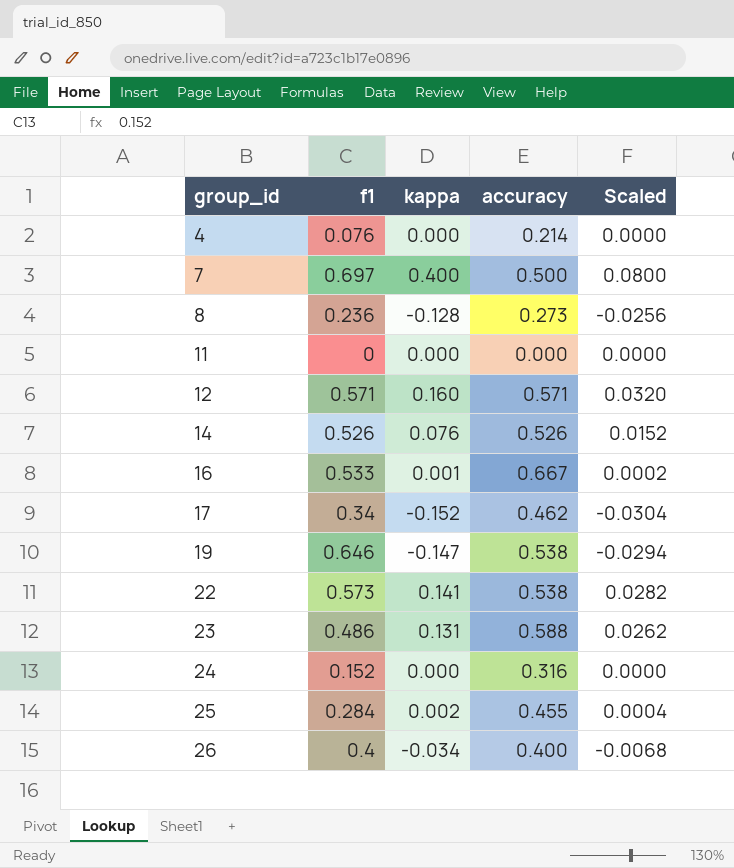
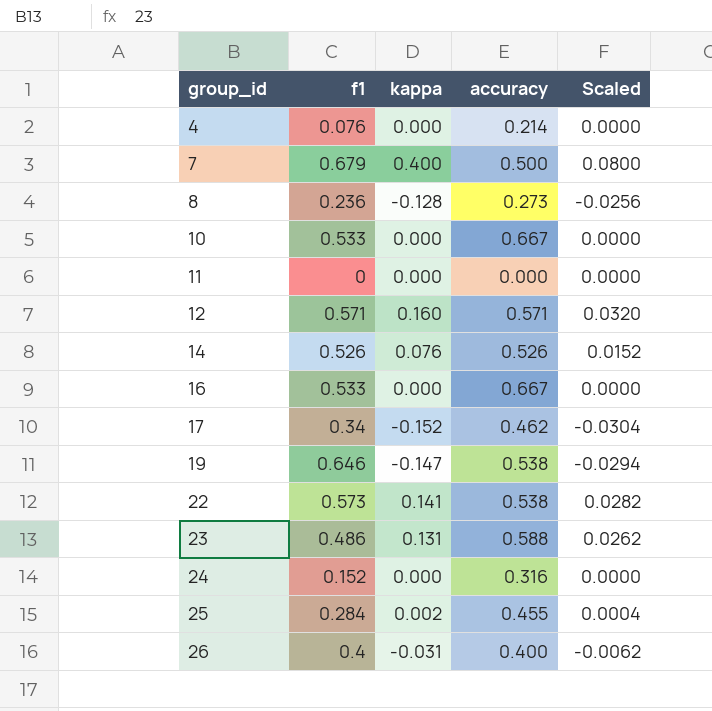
7 | f1: 0.697 -> 0.679
row 10: none -> 0.533 | 0.000 | 0.667 | 0.0000
16 | kappa: 0.001 -> 0.000
16 | Scaled: 0.0002 -> 0.0000
26 | kappa: -0.034 -> -0.031
26 | Scaled: -0.0068 -> -0.0062

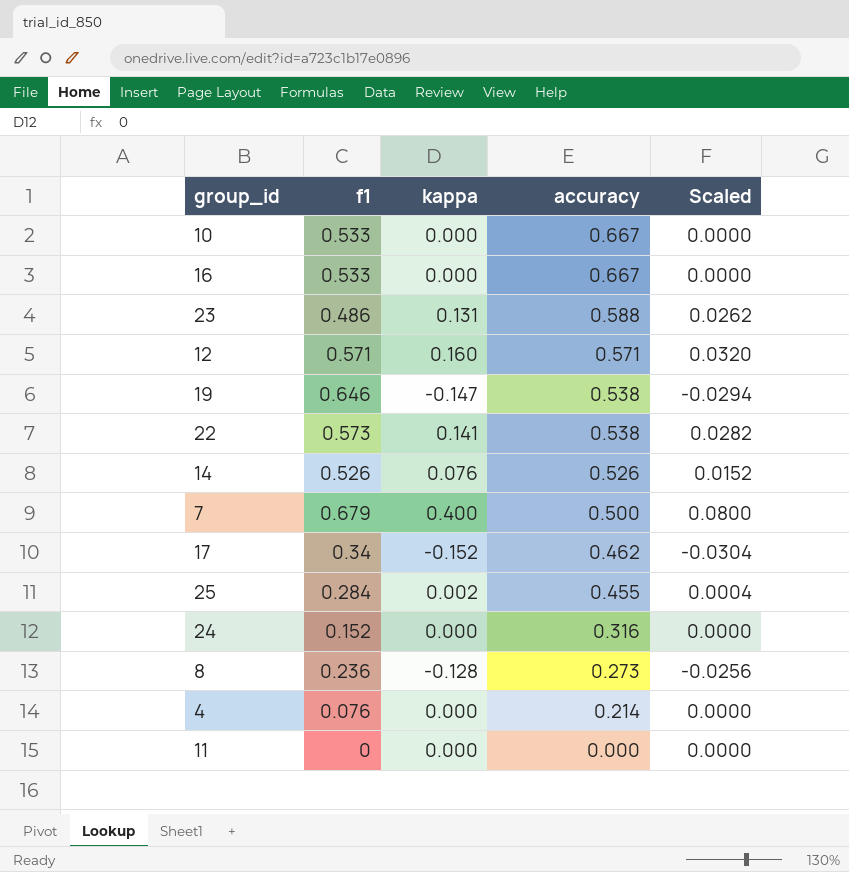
row order: group_id ascending -> accuracy descending
row 26: 0.4 | -0.031 | 0.400 | -0.0062 -> none

